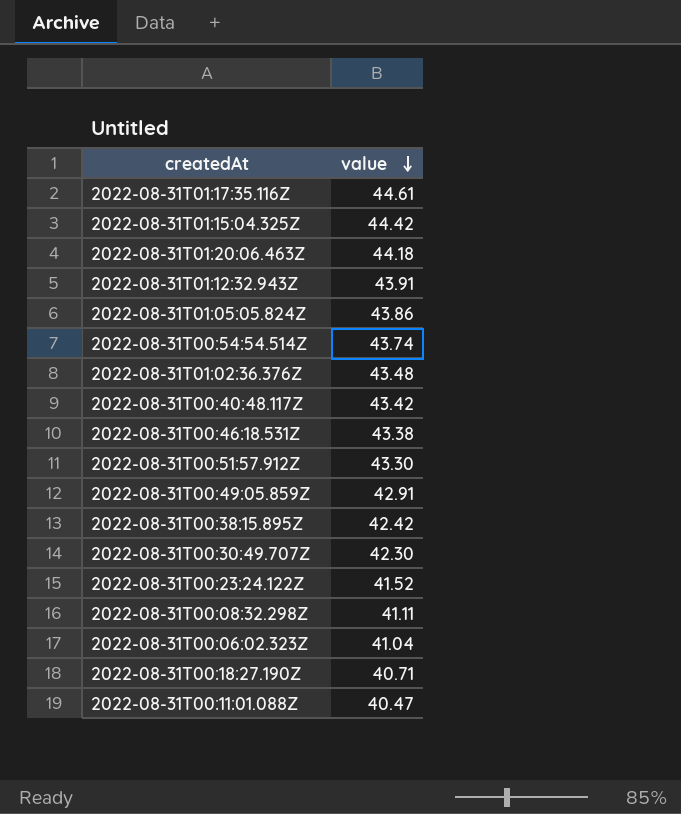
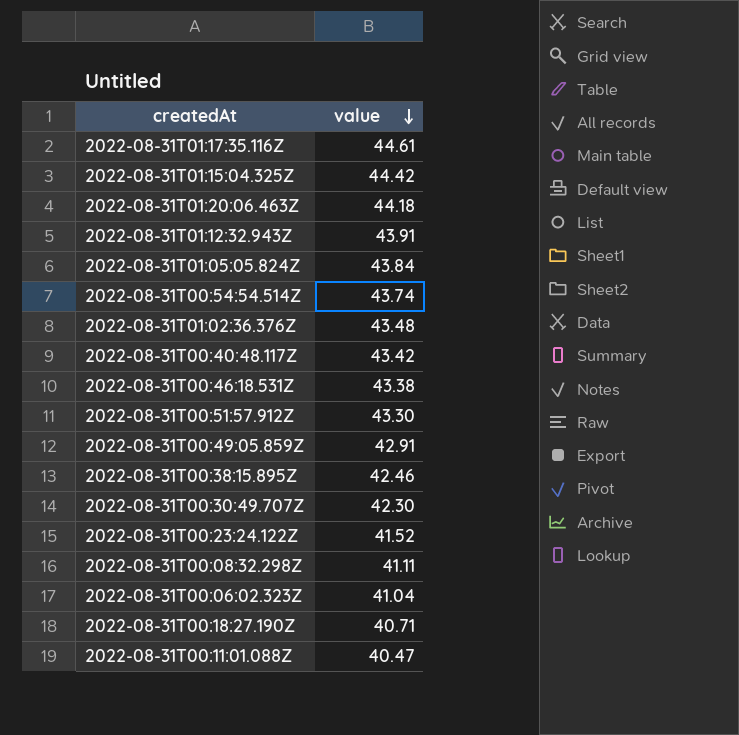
2022-08-31T01:05:05.824Z | value: 43.86 -> 43.84
2022-08-31T00:38:15.895Z | value: 42.42 -> 42.46

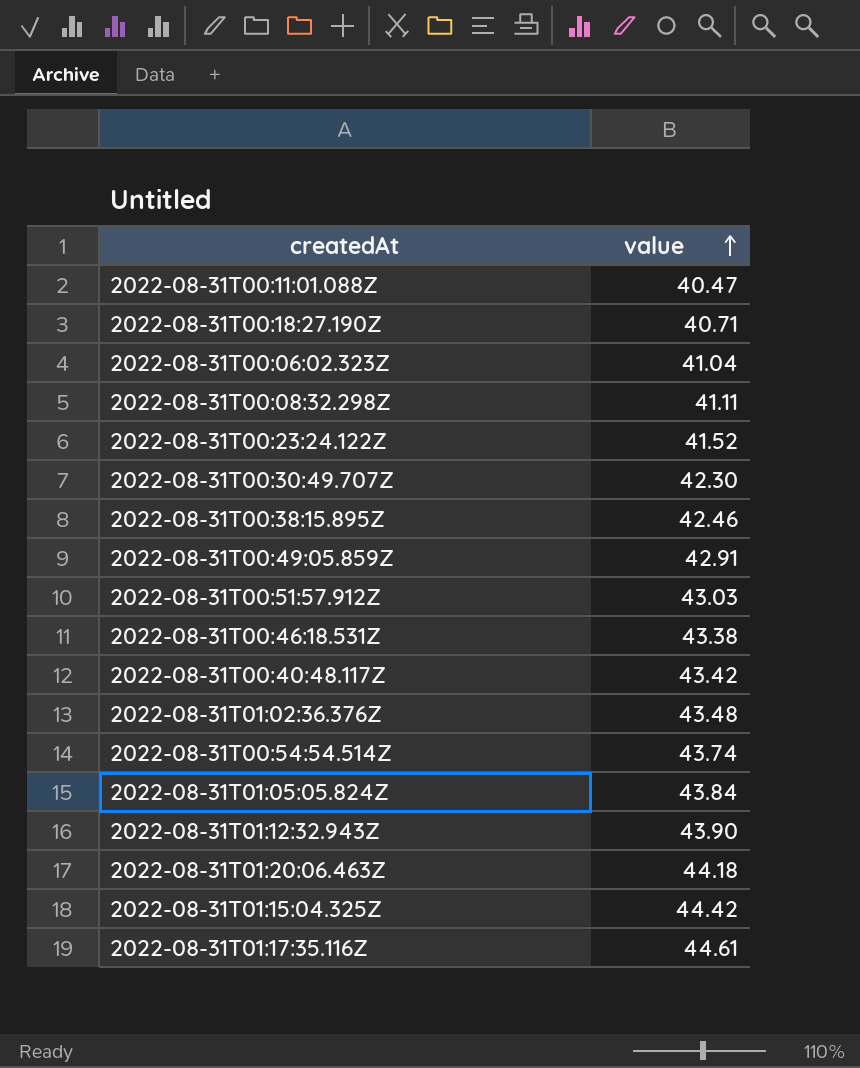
row order: value descending -> value ascending
2022-08-31T00:51:57.912Z | value: 43.30 -> 43.03
2022-08-31T01:12:32.943Z | value: 43.91 -> 43.90

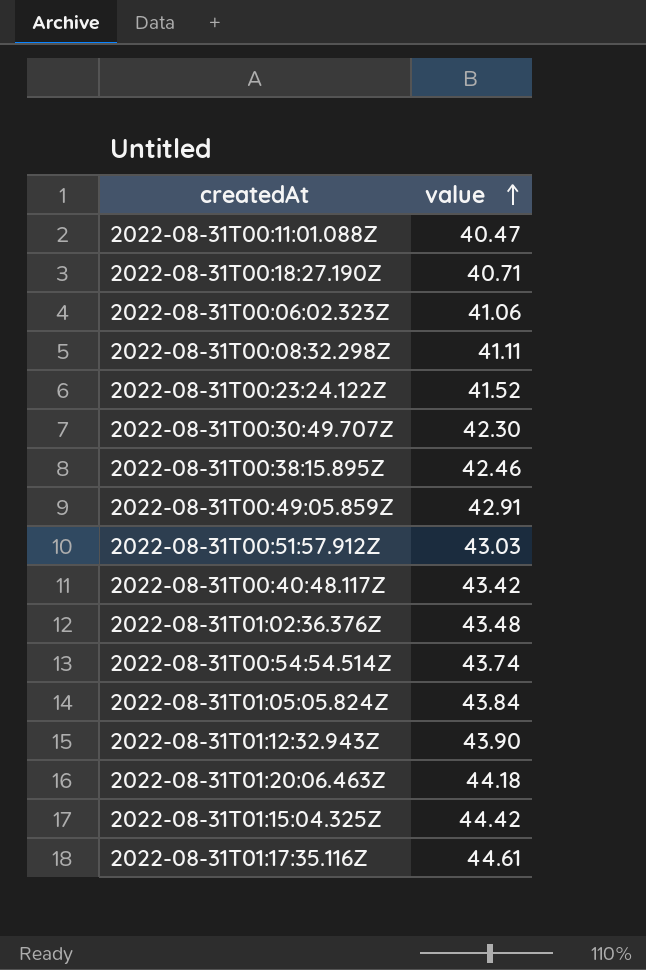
row 2022-08-31T00:46:18.531Z: 43.38 -> none
2022-08-31T00:06:02.323Z | value: 41.04 -> 41.06

